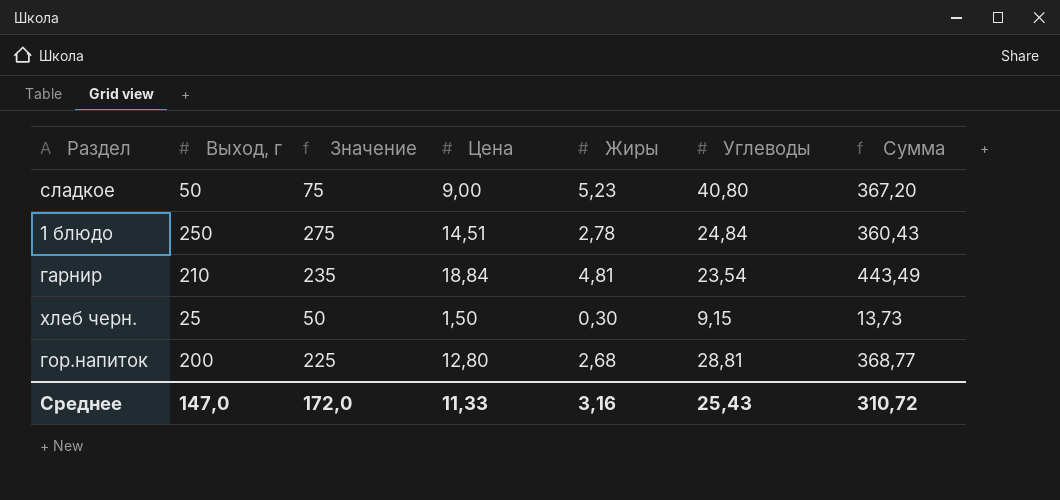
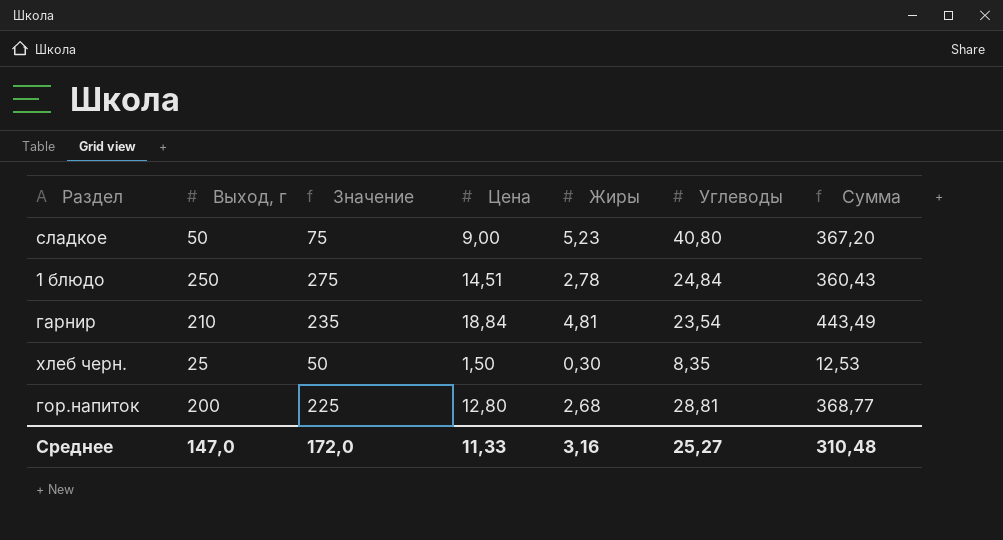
хлеб черн. | Углеводы: 9,15 -> 8,35
хлеб черн. | Сумма: 13,73 -> 12,53
Среднее | Углеводы: 25,43 -> 25,27
Среднее | Сумма: 310,72 -> 310,48

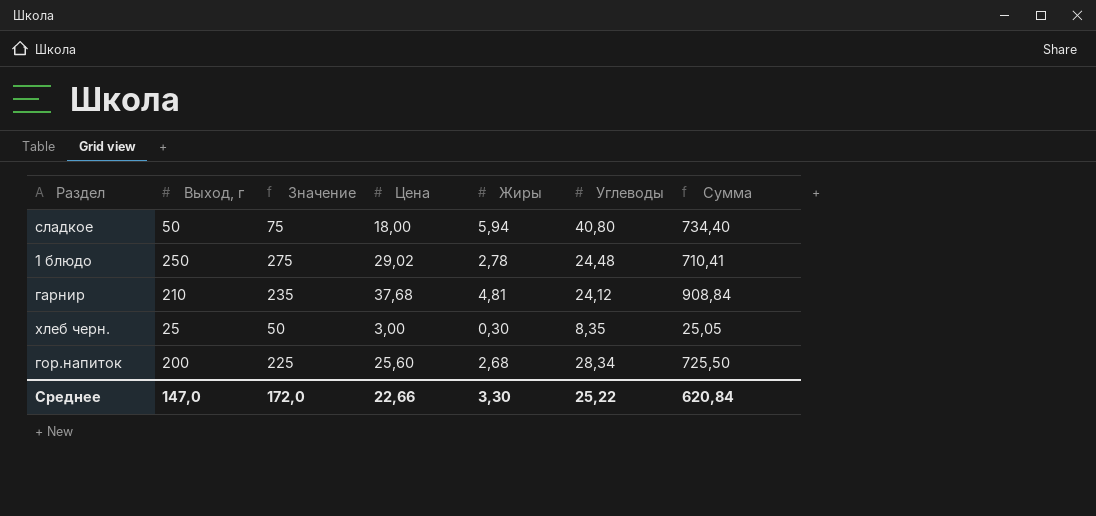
сладкое | Цена: 9,00 -> 18,00
сладкое | Жиры: 5,23 -> 5,94
сладкое | Сумма: 367,20 -> 734,40
1 блюдо | Цена: 14,51 -> 29,02
1 блюдо | Углеводы: 24,84 -> 24,48
1 блюдо | Сумма: 360,43 -> 710,41
гарнир | Цена: 18,84 -> 37,68
гарнир | Углеводы: 23,54 -> 24,12
гарнир | Сумма: 443,49 -> 908,84
хлеб черн. | Цена: 1,50 -> 3,00
хлеб черн. | Сумма: 12,53 -> 25,05
гор.напиток | Цена: 12,80 -> 25,60
гор.напиток | Углеводы: 28,81 -> 28,34
гор.напиток | Сумма: 368,77 -> 725,50
Среднее | Цена: 11,33 -> 22,66
Среднее | Жиры: 3,16 -> 3,30
Среднее | Углеводы: 25,27 -> 25,22
Среднее | Сумма: 310,48 -> 620,84

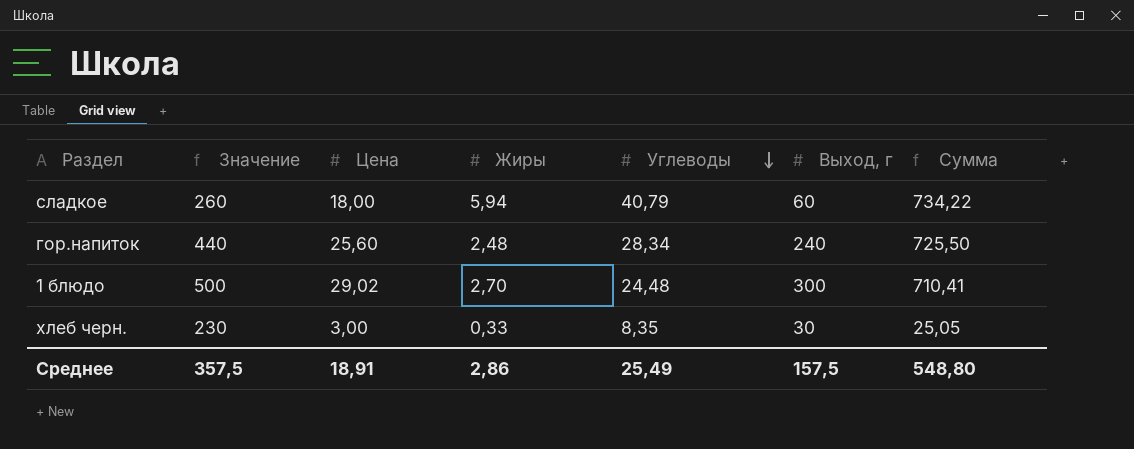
row order: none -> Углеводы descending
column Значение | formula: [Выход, г] + 25 -> [Выход, г] + 200
column Выход, г | position: 2 -> 6
row гарнир: 210 | 235 | 37,68 | 4,81 | 24,12 | 908,84 -> none
сладкое | Углеводы: 40,80 -> 40,79
сладкое | Выход, г: 50 -> 60
сладкое | Сумма: 734,40 -> 734,22
гор.напиток | Жиры: 2,68 -> 2,48
гор.напиток | Выход, г: 200 -> 240
1 блюдо | Жиры: 2,78 -> 2,70
1 блюдо | Выход, г: 250 -> 300
хлеб черн. | Жиры: 0,30 -> 0,33
хлеб черн. | Выход, г: 25 -> 30
Среднее | Значение: 172,0 -> 357,5
Среднее | Цена: 22,66 -> 18,91
Среднее | Жиры: 3,30 -> 2,86
Среднее | Углеводы: 25,22 -> 25,49
Среднее | Выход, г: 147,0 -> 157,5
Среднее | Сумма: 620,84 -> 548,80

